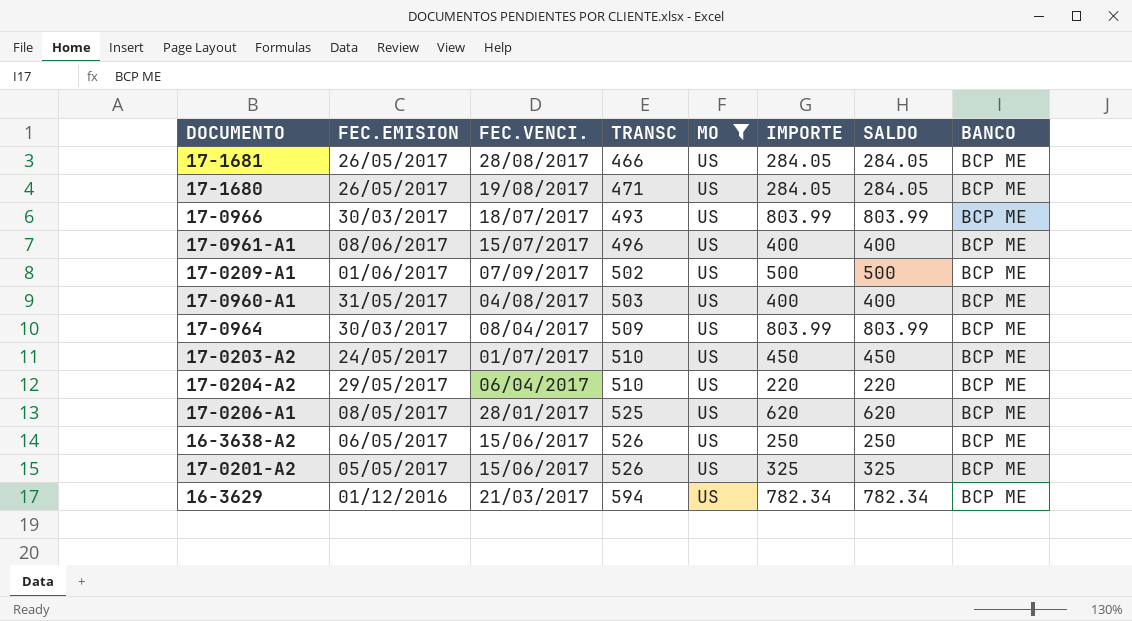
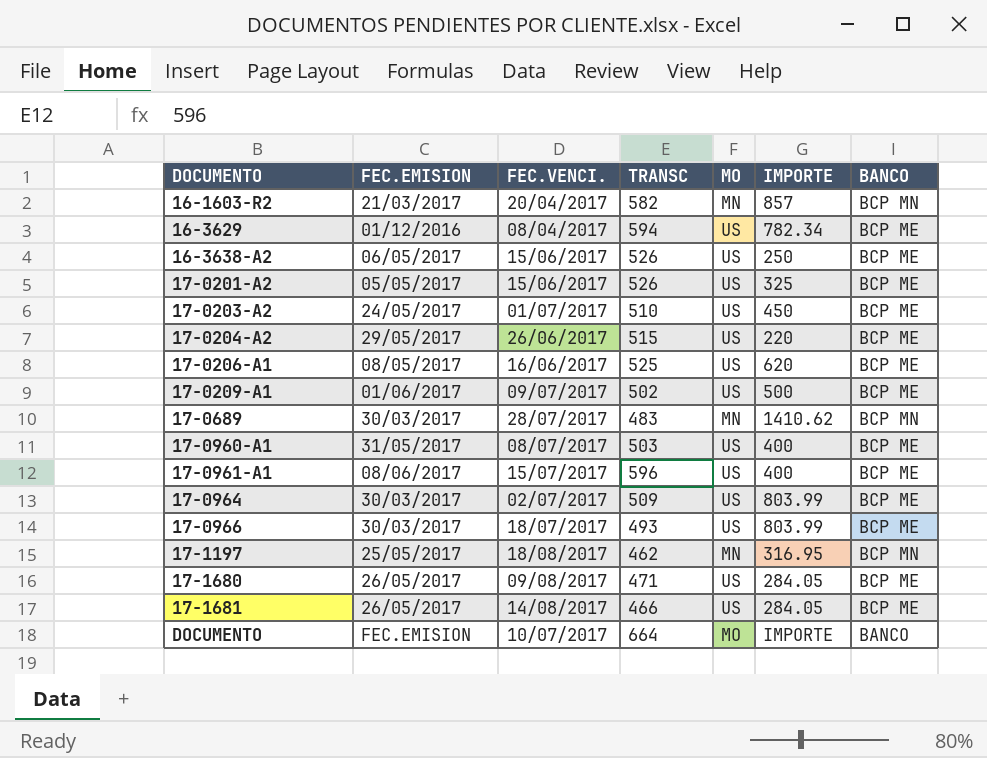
filter: MO = US -> none
row order: TRANSC ascending -> DOCUMENTO ascending
column SALDO | position: 7 -> none
16-3629 | FEC.VENCI.: 21/03/2017 -> 08/04/2017
17-0204-A2 | FEC.VENCI.: 06/04/2017 -> 26/06/2017
17-0204-A2 | TRANSC: 510 -> 515
17-0206-A1 | FEC.VENCI.: 28/01/2017 -> 16/06/2017
17-0209-A1 | FEC.VENCI.: 07/09/2017 -> 09/07/2017
17-0960-A1 | FEC.VENCI.: 04/08/2017 -> 08/07/2017
17-0961-A1 | TRANSC: 496 -> 596
17-0964 | FEC.VENCI.: 08/04/2017 -> 02/07/2017
17-1680 | FEC.VENCI.: 19/08/2017 -> 09/08/2017
17-1681 | FEC.VENCI.: 28/08/2017 -> 14/08/2017

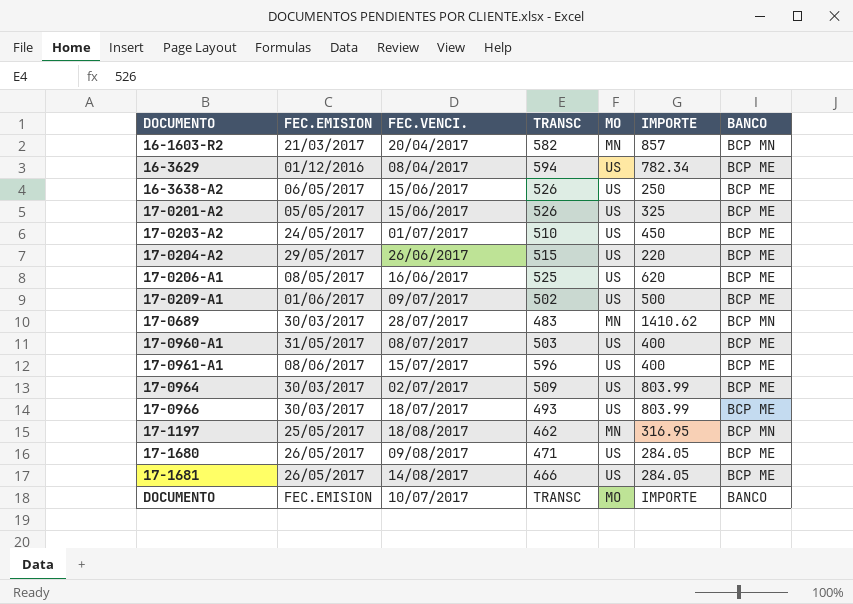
DOCUMENTO | TRANSC: 664 -> TRANSC

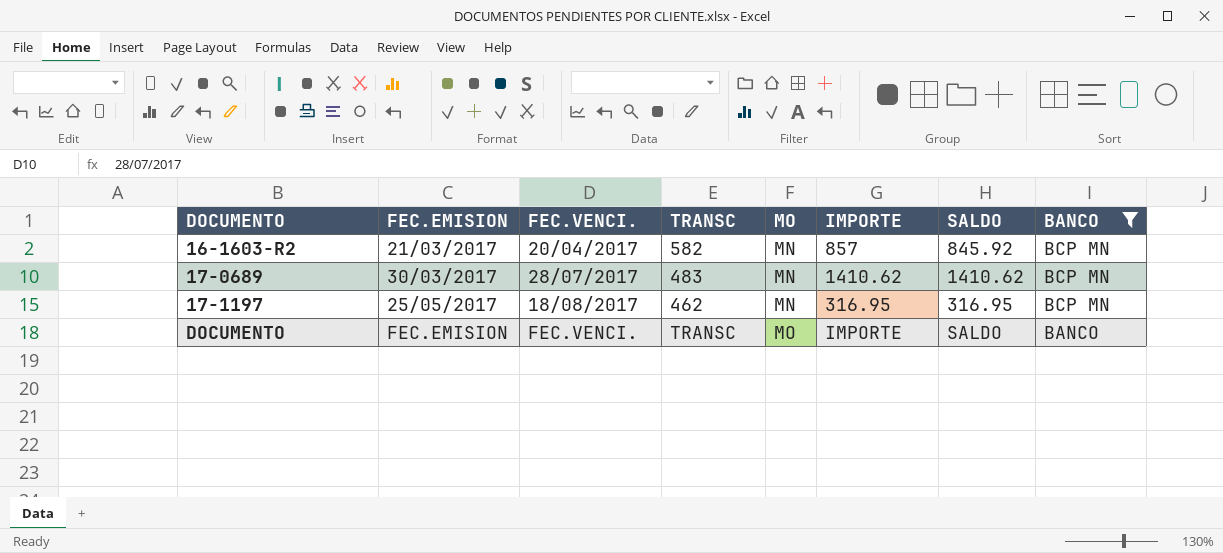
filter: none -> BANCO != BCP ME
column SALDO | position: none -> 7
DOCUMENTO | FEC.VENCI.: 10/07/2017 -> FEC.VENCI.

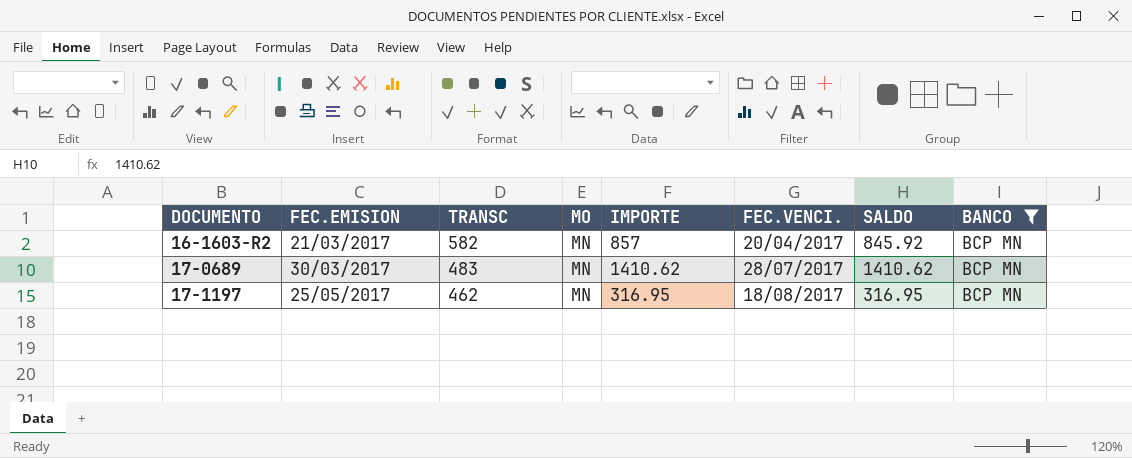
column FEC.VENCI. | position: 3 -> 6
row DOCUMENTO: FEC.EMISION | FEC.VENCI. | TRANSC | MO | IMPORTE | SALDO | BANCO -> none

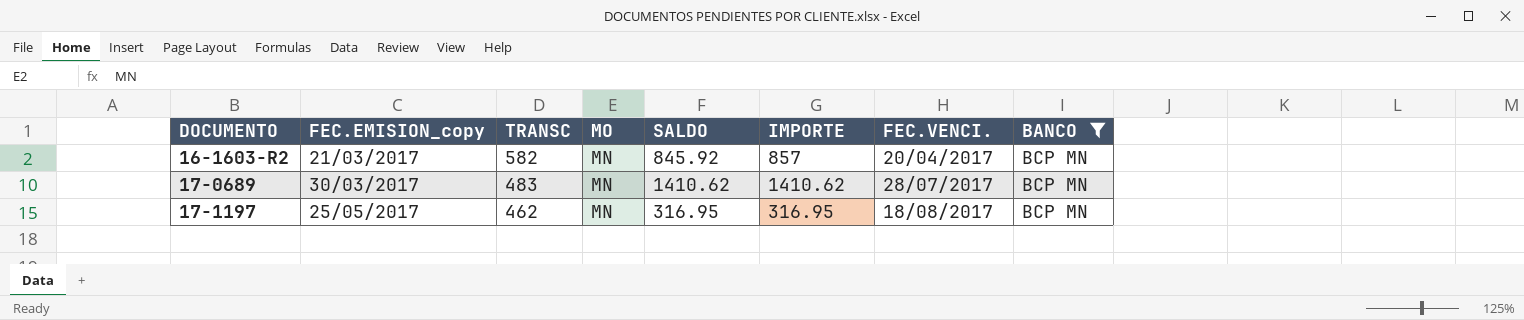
column name: FEC.EMISION -> FEC.EMISION_copy
column SALDO | position: 7 -> 5

